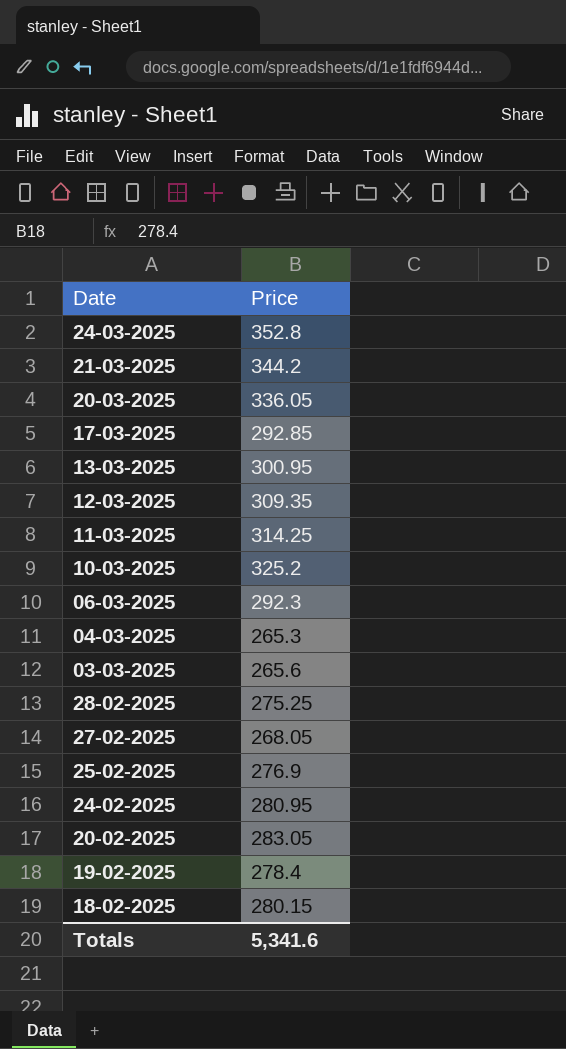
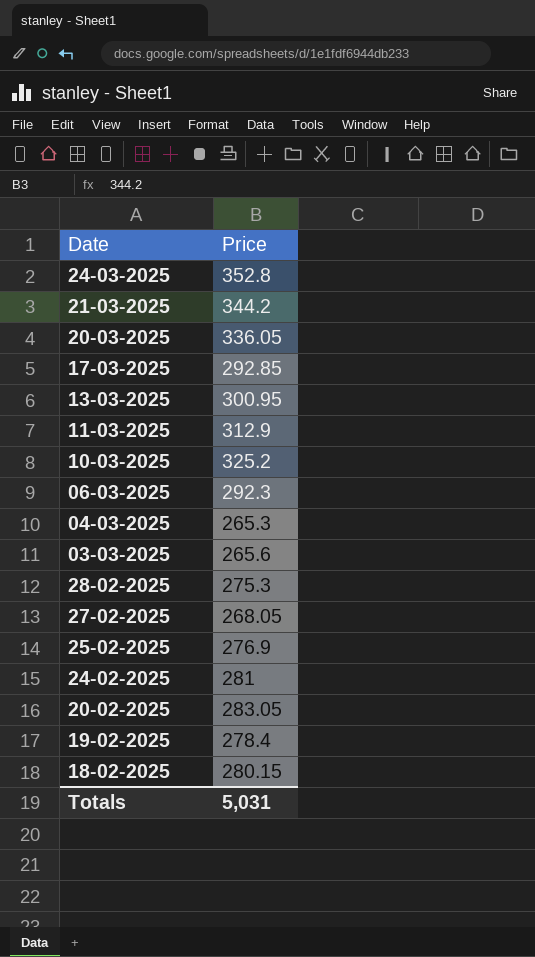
row 12-03-2025: 309.35 -> none
11-03-2025 | Price: 314.25 -> 312.9
28-02-2025 | Price: 275.25 -> 275.3
24-02-2025 | Price: 280.95 -> 281
Totals | Price: 5,341.6 -> 5,031

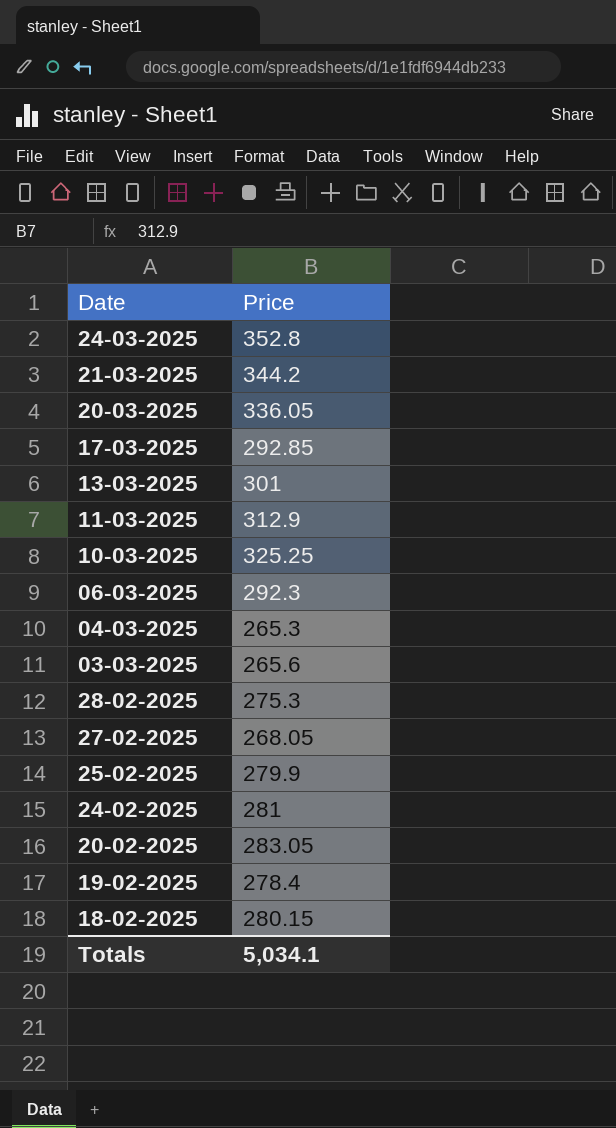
13-03-2025 | Price: 300.95 -> 301
10-03-2025 | Price: 325.2 -> 325.25
25-02-2025 | Price: 276.9 -> 279.9
Totals | Price: 5,031 -> 5,034.1

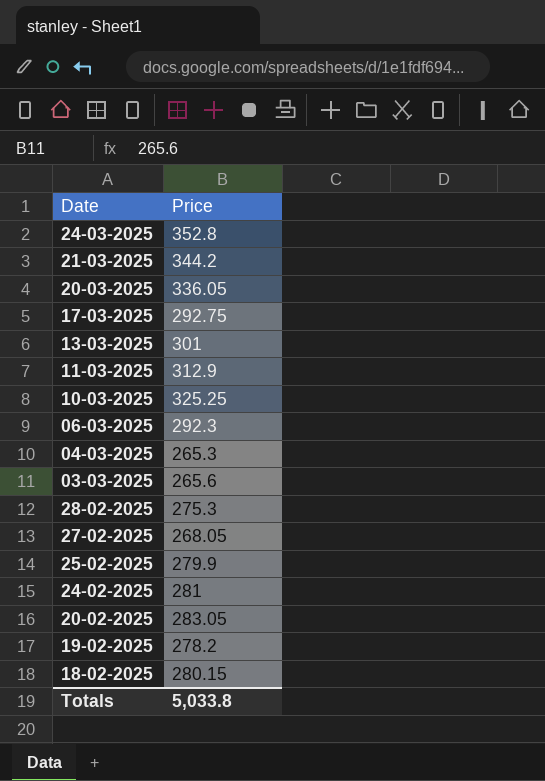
17-03-2025 | Price: 292.85 -> 292.75
19-02-2025 | Price: 278.4 -> 278.2
Totals | Price: 5,034.1 -> 5,033.8

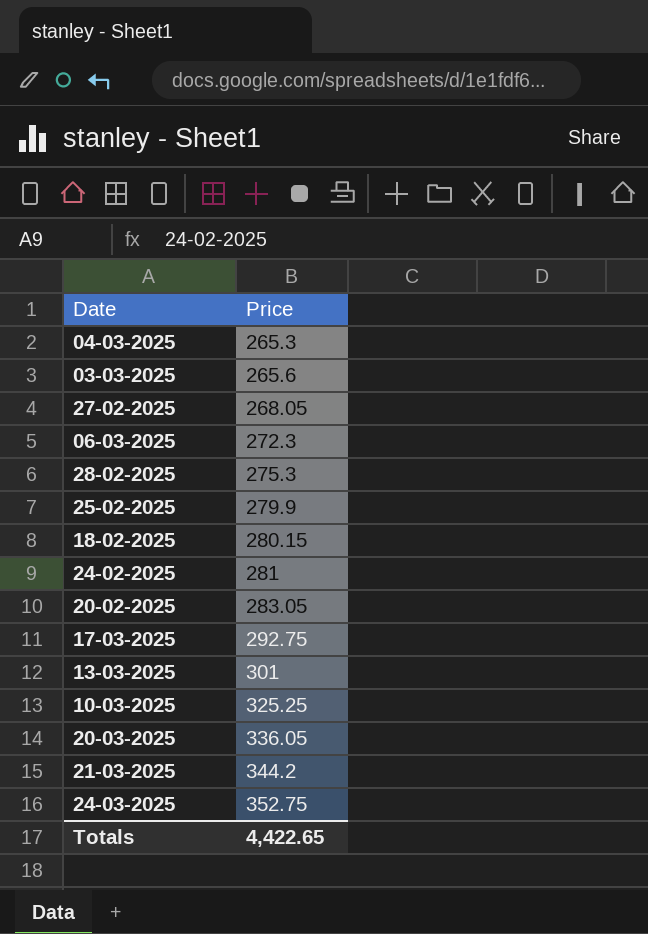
row order: Date descending -> Price ascending
row 11-03-2025: 312.9 -> none
row 19-02-2025: 278.2 -> none
06-03-2025 | Price: 292.3 -> 272.3
24-03-2025 | Price: 352.8 -> 352.75
Totals | Price: 5,033.8 -> 4,422.65

